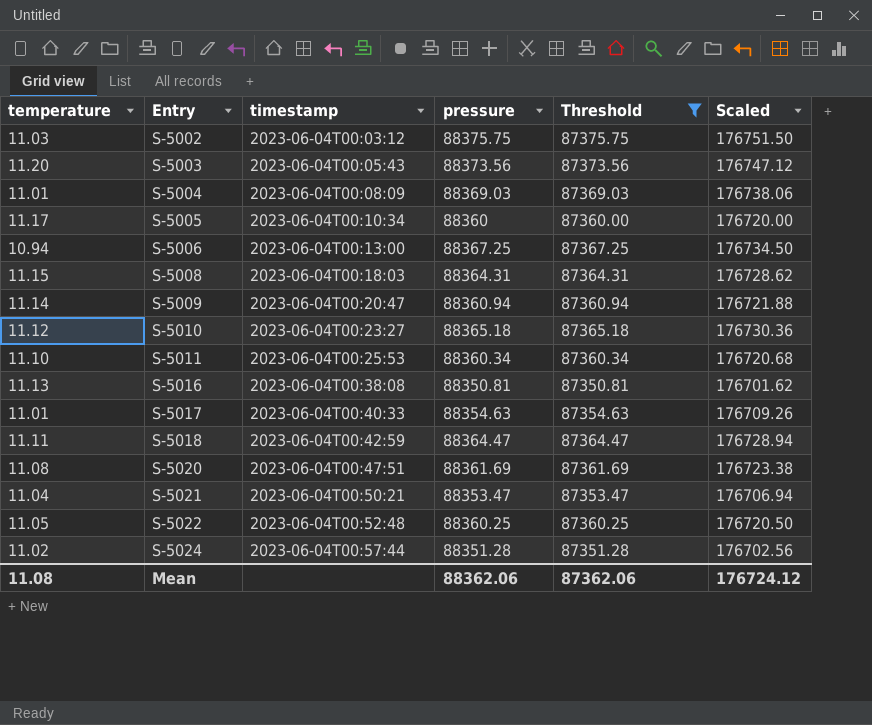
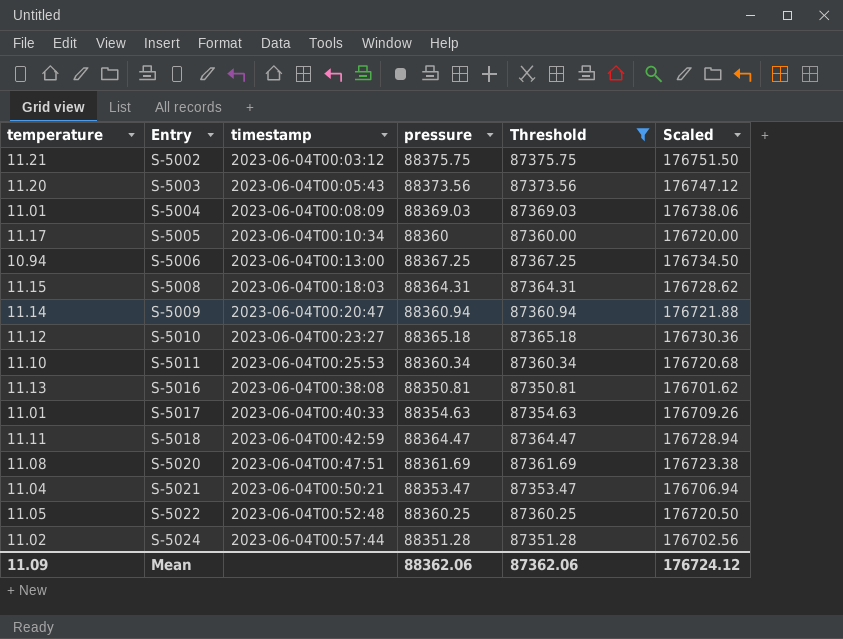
S-5002 | temperature: 11.03 -> 11.21
Mean | temperature: 11.08 -> 11.09

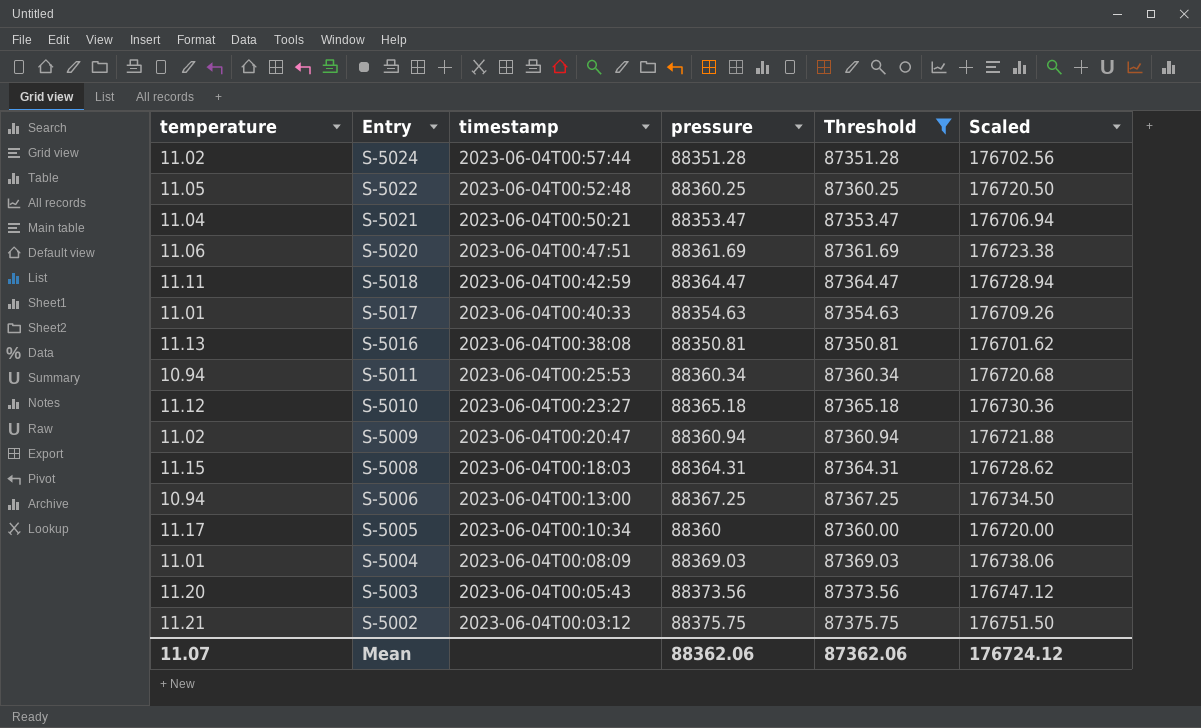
row order: Entry ascending -> Entry descending
S-5020 | temperature: 11.08 -> 11.06
S-5011 | temperature: 11.10 -> 10.94
S-5009 | temperature: 11.14 -> 11.02
Mean | temperature: 11.09 -> 11.07

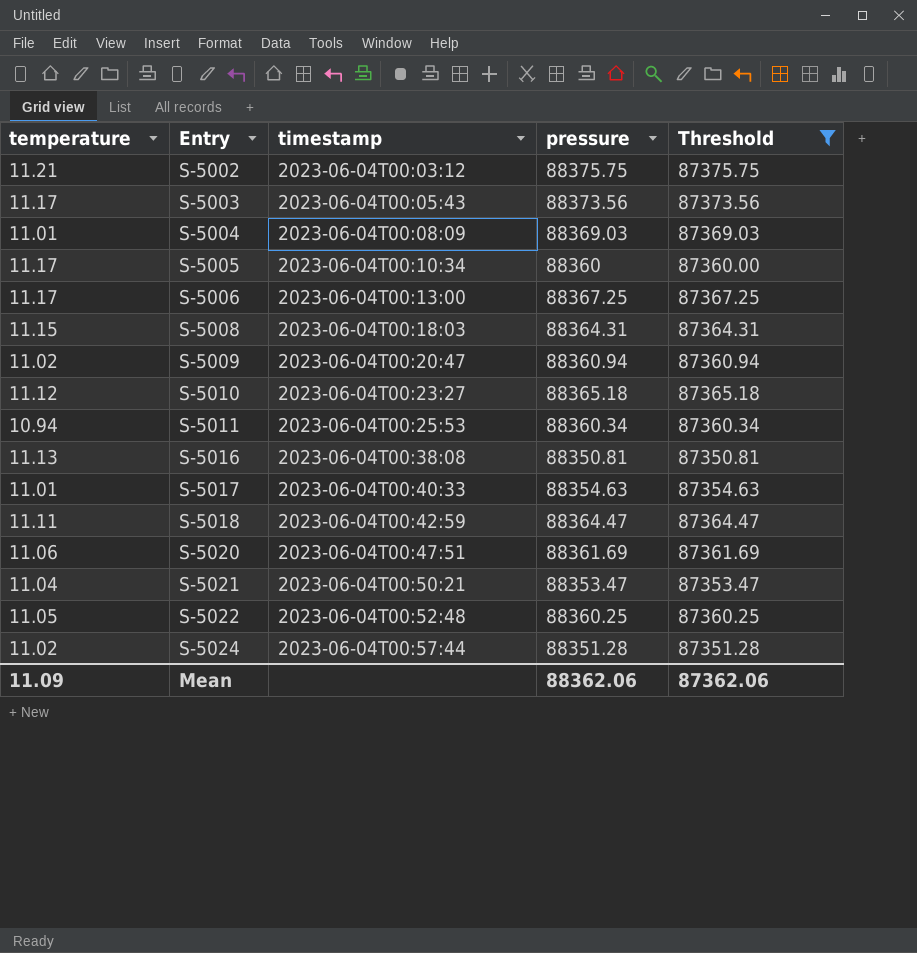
row order: Entry descending -> Entry ascending
column Scaled | formula: [pressure] * 2 -> none
S-5003 | temperature: 11.20 -> 11.17
S-5006 | temperature: 10.94 -> 11.17
Mean | temperature: 11.07 -> 11.09

